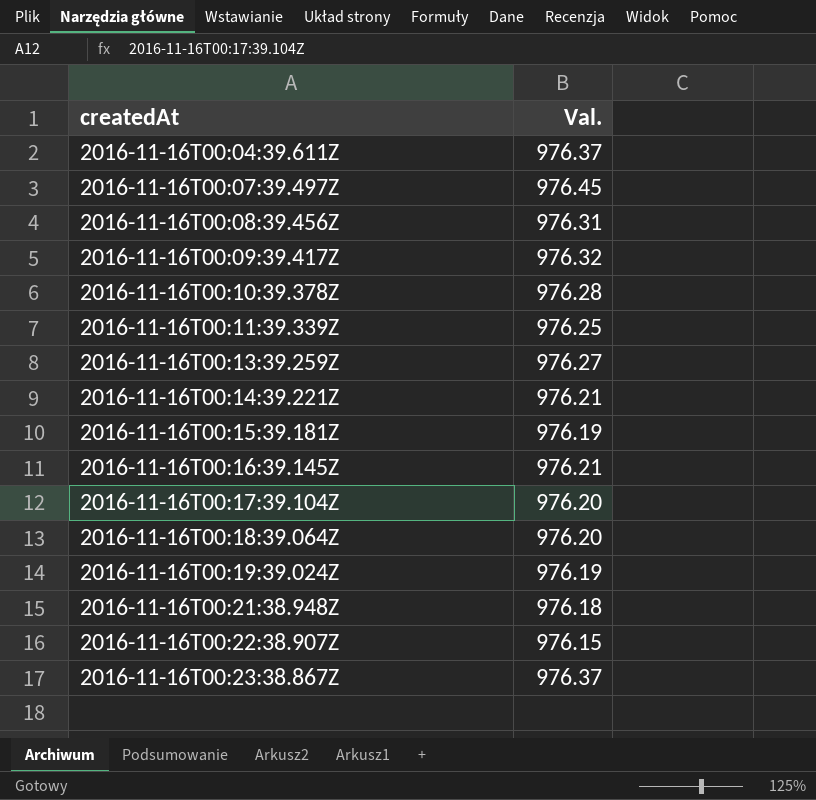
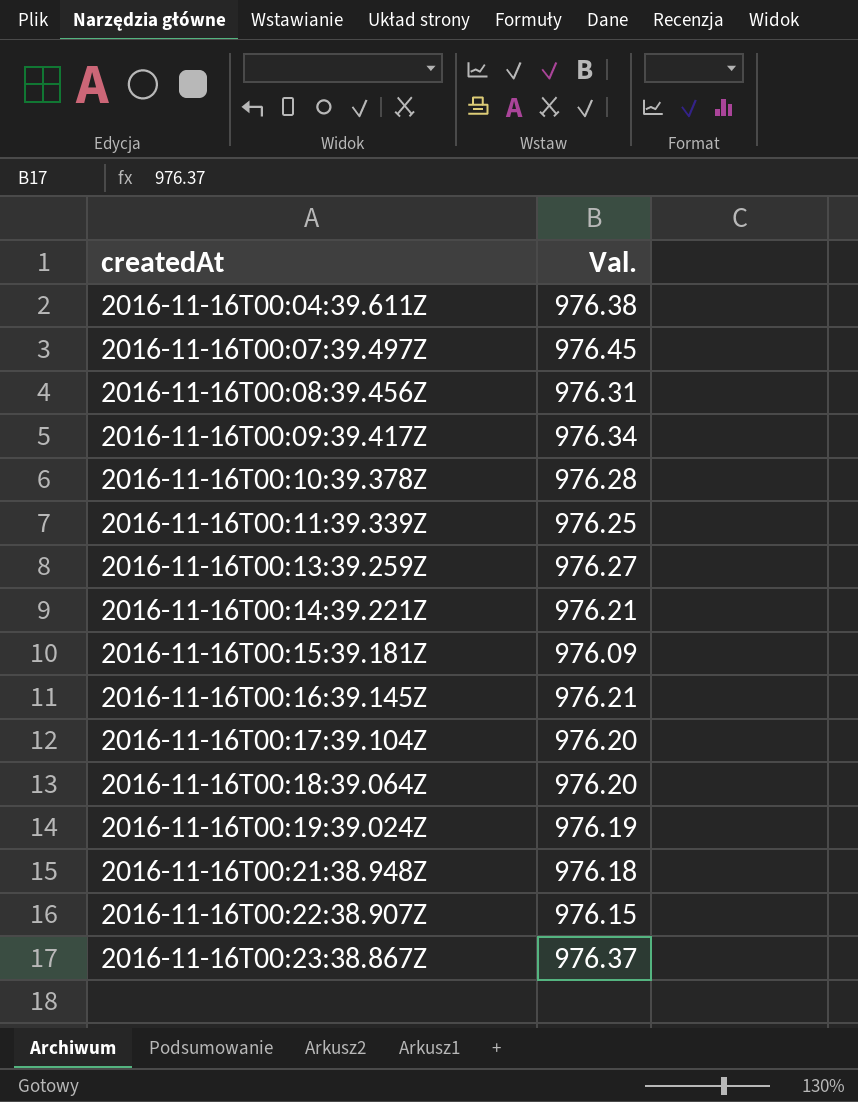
2016-11-16T00:04:39.611Z | Val.: 976.37 -> 976.38
2016-11-16T00:09:39.417Z | Val.: 976.32 -> 976.34
2016-11-16T00:15:39.181Z | Val.: 976.19 -> 976.09

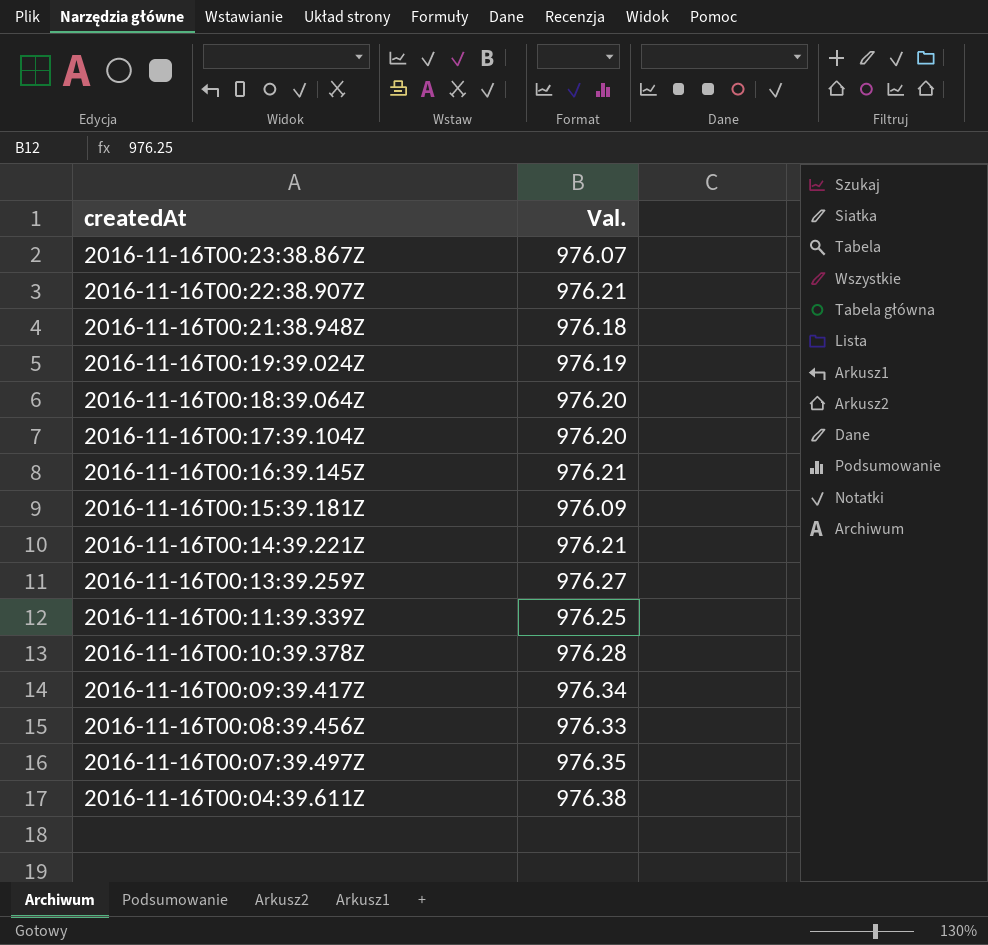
row order: createdAt ascending -> createdAt descending
2016-11-16T00:23:38.867Z | Val.: 976.37 -> 976.07
2016-11-16T00:22:38.907Z | Val.: 976.15 -> 976.21
2016-11-16T00:08:39.456Z | Val.: 976.31 -> 976.33
2016-11-16T00:07:39.497Z | Val.: 976.45 -> 976.35

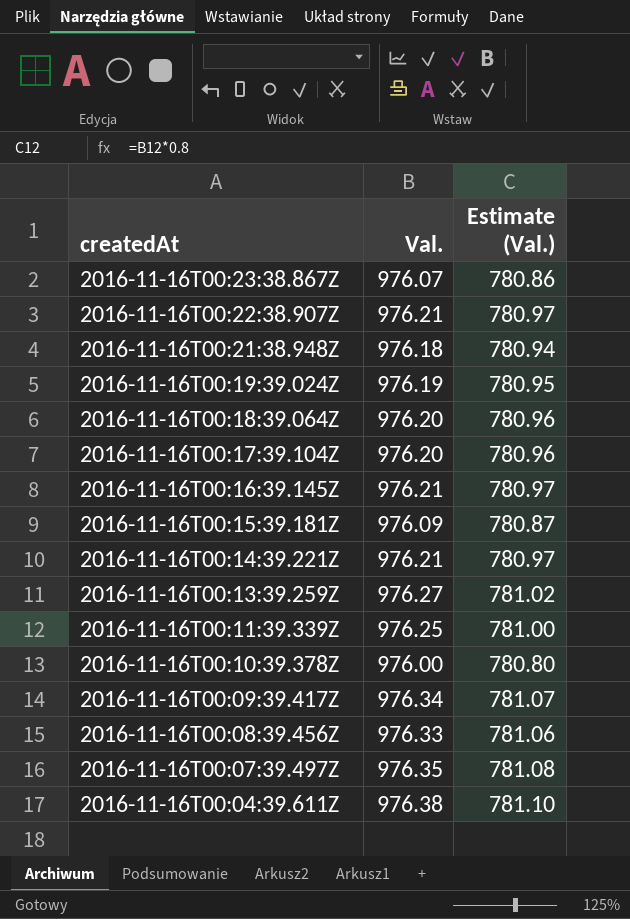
column Estimate (Val.) | formula: none -> [Val.] * 0.8
2016-11-16T00:10:39.378Z | Val.: 976.28 -> 976.00

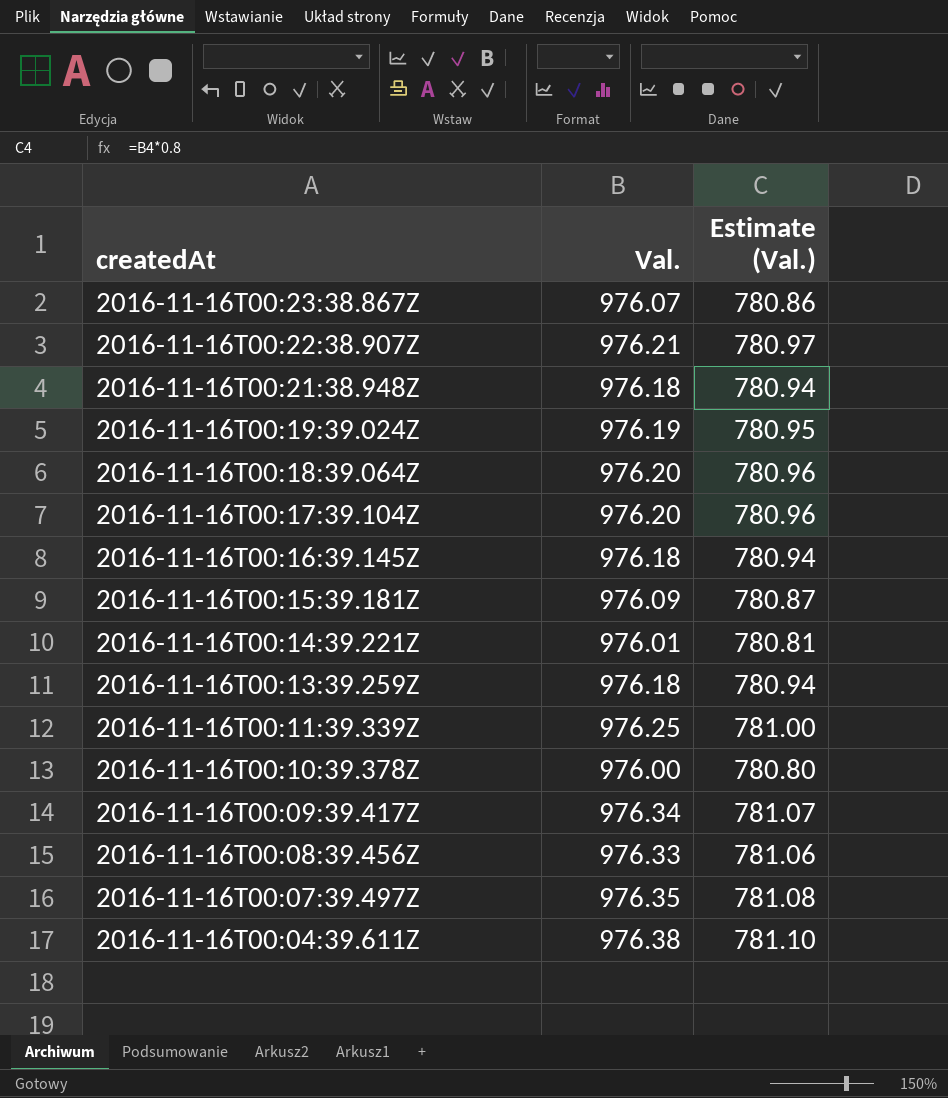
2016-11-16T00:16:39.145Z | Val.: 976.21 -> 976.18
2016-11-16T00:16:39.145Z | Estimate (Val.): 780.97 -> 780.94
2016-11-16T00:14:39.221Z | Val.: 976.21 -> 976.01
2016-11-16T00:14:39.221Z | Estimate (Val.): 780.97 -> 780.81
2016-11-16T00:13:39.259Z | Val.: 976.27 -> 976.18
2016-11-16T00:13:39.259Z | Estimate (Val.): 781.02 -> 780.94

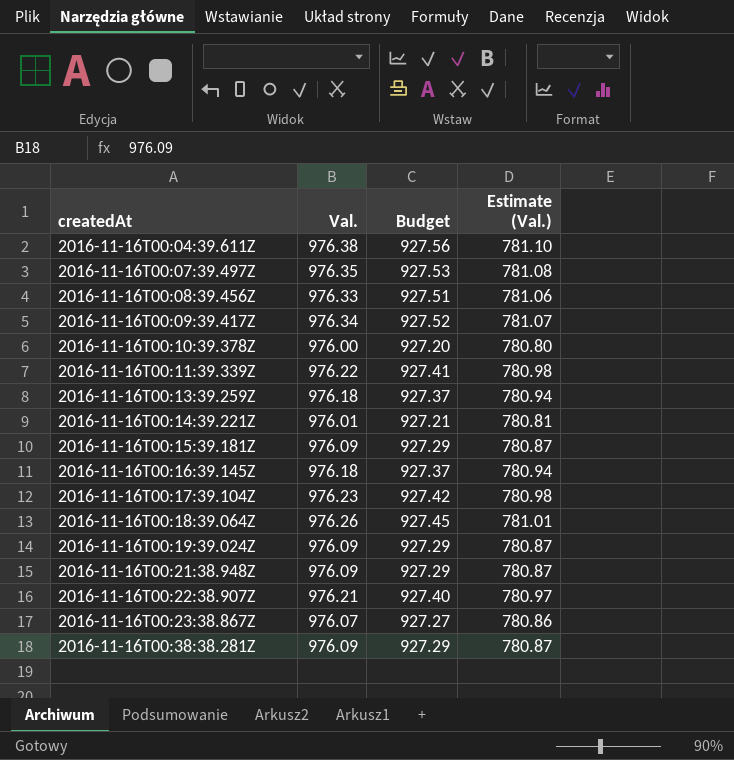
row order: createdAt descending -> createdAt ascending
column Budget | formula: none -> [Val.] * 0.95
2016-11-16T00:11:39.339Z | Val.: 976.25 -> 976.22
2016-11-16T00:11:39.339Z | Estimate (Val.): 781.00 -> 780.98
2016-11-16T00:17:39.104Z | Val.: 976.20 -> 976.23
2016-11-16T00:17:39.104Z | Estimate (Val.): 780.96 -> 780.98
2016-11-16T00:18:39.064Z | Val.: 976.20 -> 976.26
2016-11-16T00:18:39.064Z | Estimate (Val.): 780.96 -> 781.01
2016-11-16T00:19:39.024Z | Val.: 976.19 -> 976.09
2016-11-16T00:19:39.024Z | Estimate (Val.): 780.95 -> 780.87
2016-11-16T00:21:38.948Z | Val.: 976.18 -> 976.09
2016-11-16T00:21:38.948Z | Estimate (Val.): 780.94 -> 780.87
row 2016-11-16T00:38:38.281Z: none -> 976.09 | 927.29 | 780.87

